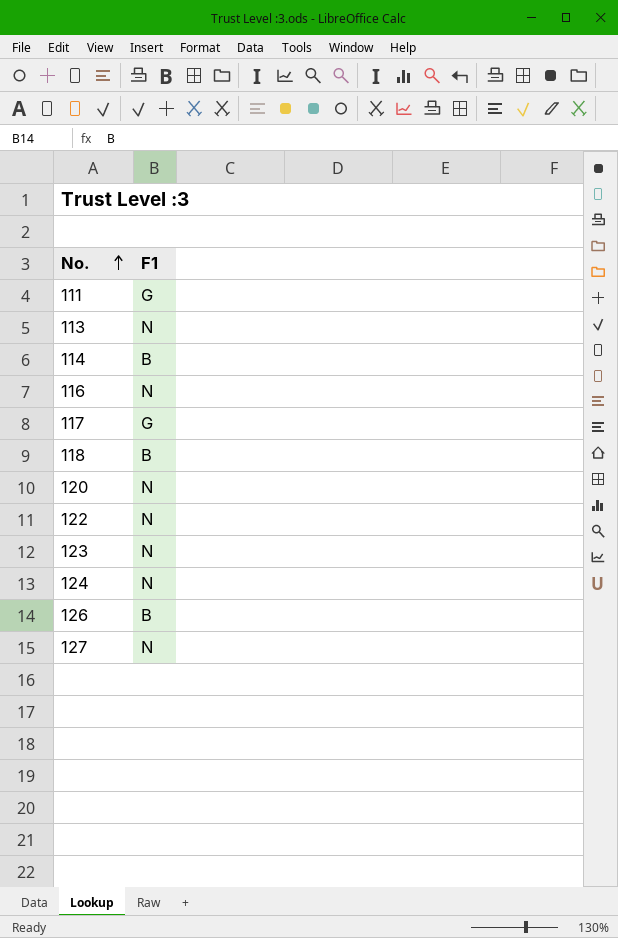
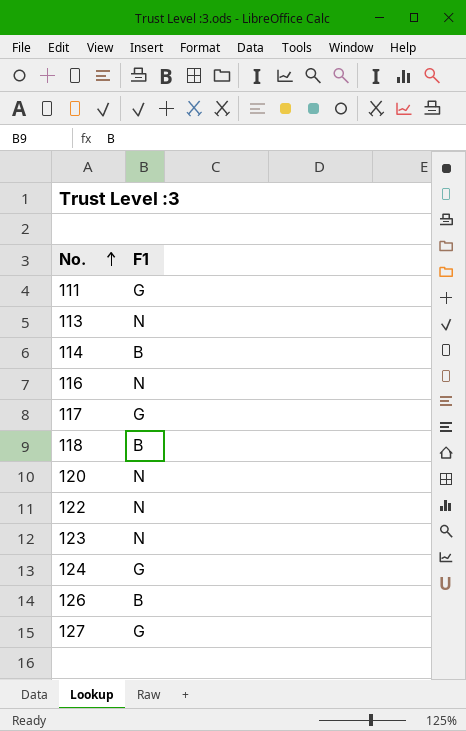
124 | F1: N -> G
127 | F1: N -> G

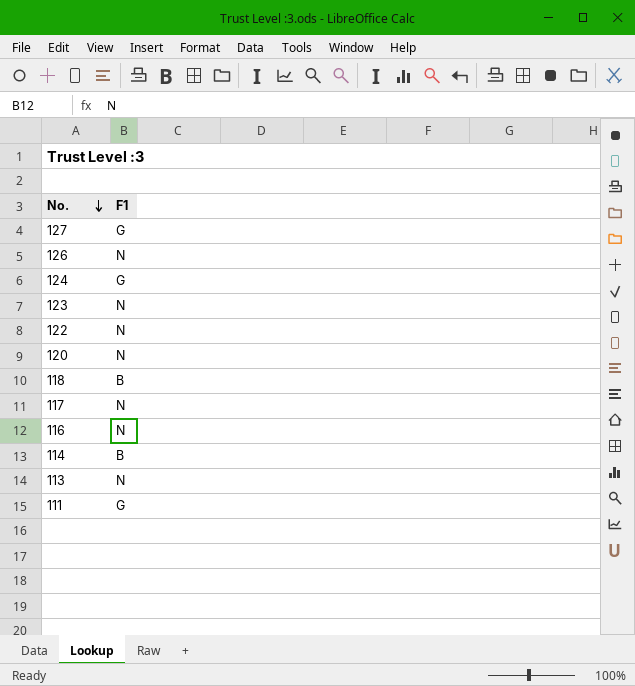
row order: No. ascending -> No. descending
126 | F1: B -> N
117 | F1: G -> N

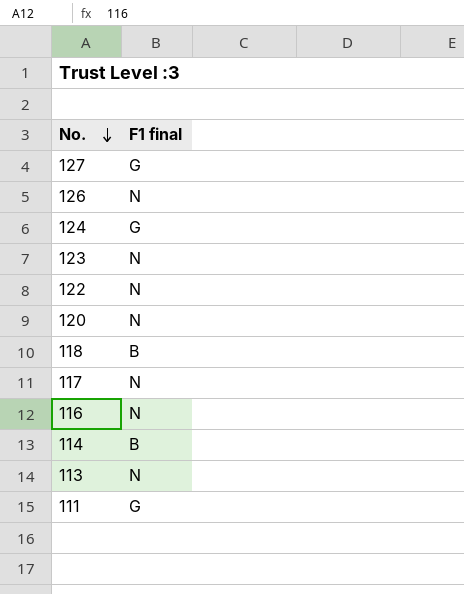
column name: F1 -> F1 final

